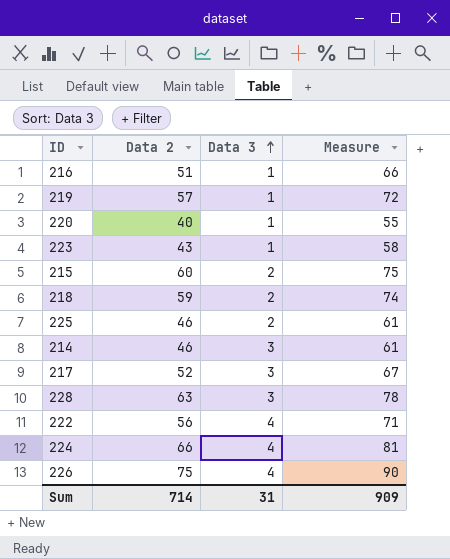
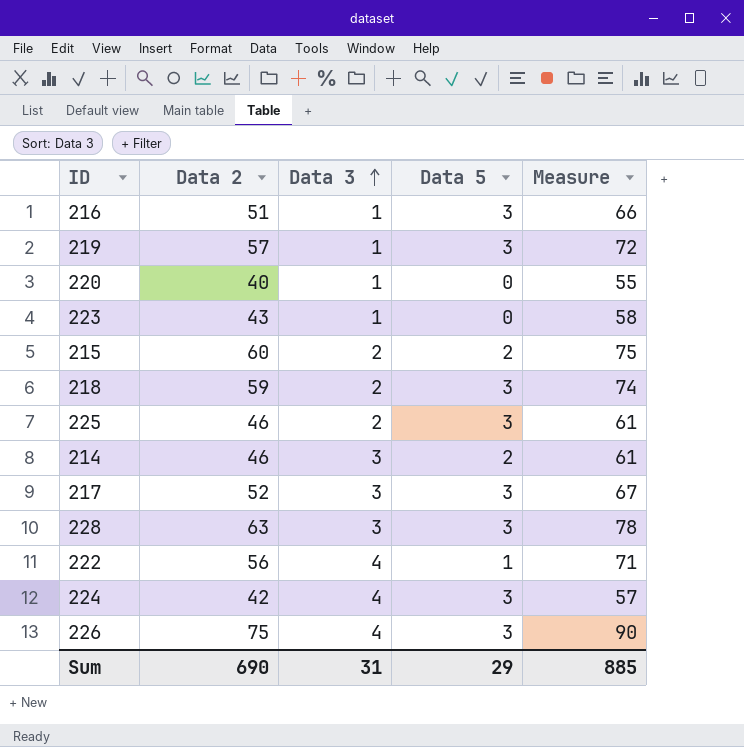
column Data 5 | position: none -> 4
224 | Data 2: 66 -> 42
224 | Measure: 81 -> 57
Sum | Data 2: 714 -> 690
Sum | Measure: 909 -> 885

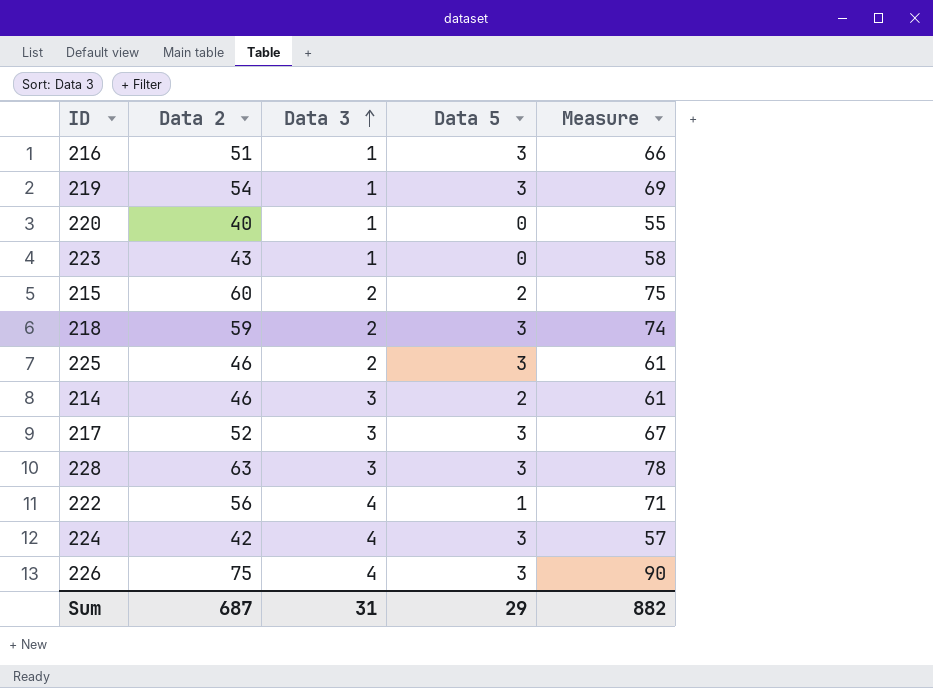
219 | Data 2: 57 -> 54
219 | Measure: 72 -> 69
Sum | Data 2: 690 -> 687
Sum | Measure: 885 -> 882

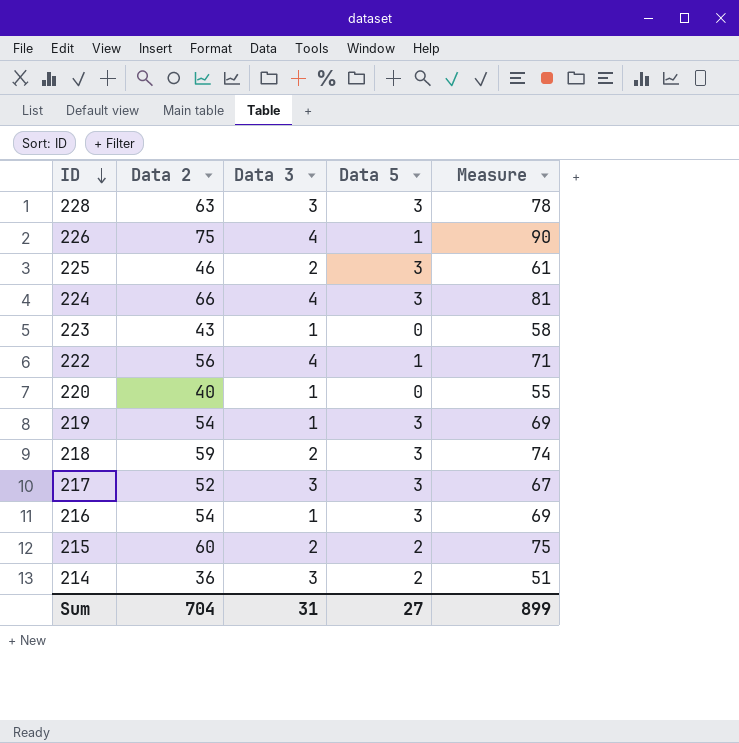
row order: Data 3 ascending -> ID descending
226 | Data 5: 3 -> 1
224 | Data 2: 42 -> 66
224 | Measure: 57 -> 81
216 | Data 2: 51 -> 54
216 | Measure: 66 -> 69
214 | Data 2: 46 -> 36
214 | Measure: 61 -> 51
Sum | Data 2: 687 -> 704
Sum | Data 5: 29 -> 27
Sum | Measure: 882 -> 899

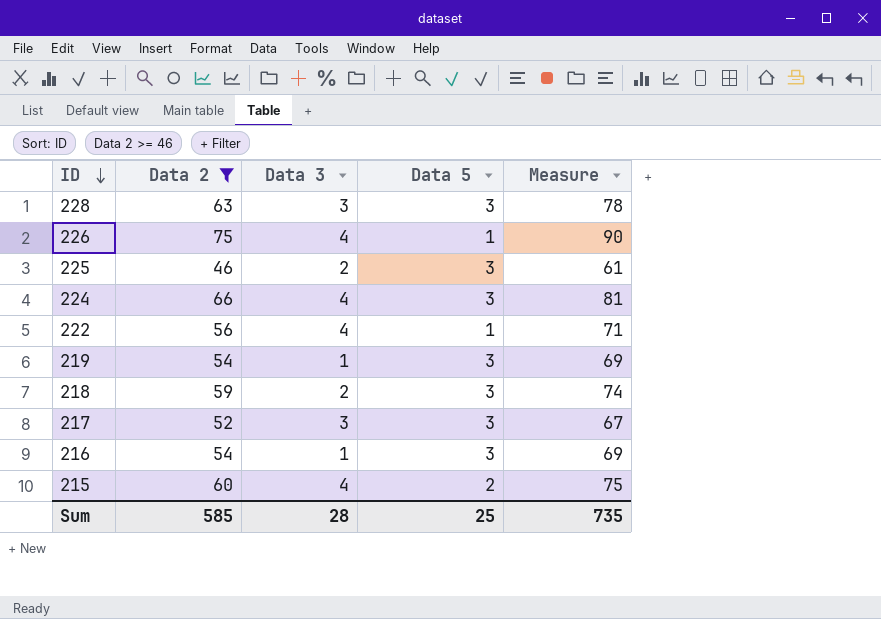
filter: none -> Data 2 >= 46
215 | Data 3: 2 -> 4
Sum | Data 2: 704 -> 585
Sum | Data 3: 31 -> 28
Sum | Data 5: 27 -> 25
Sum | Measure: 899 -> 735

